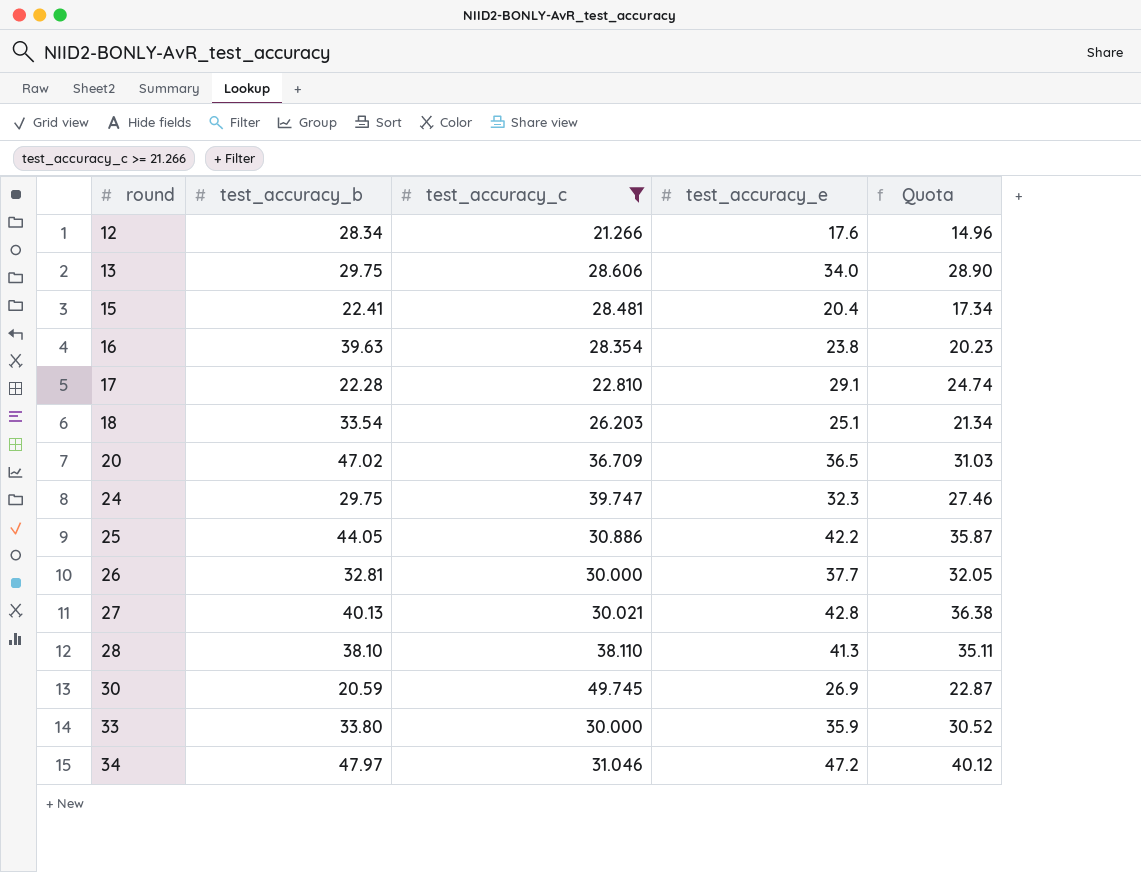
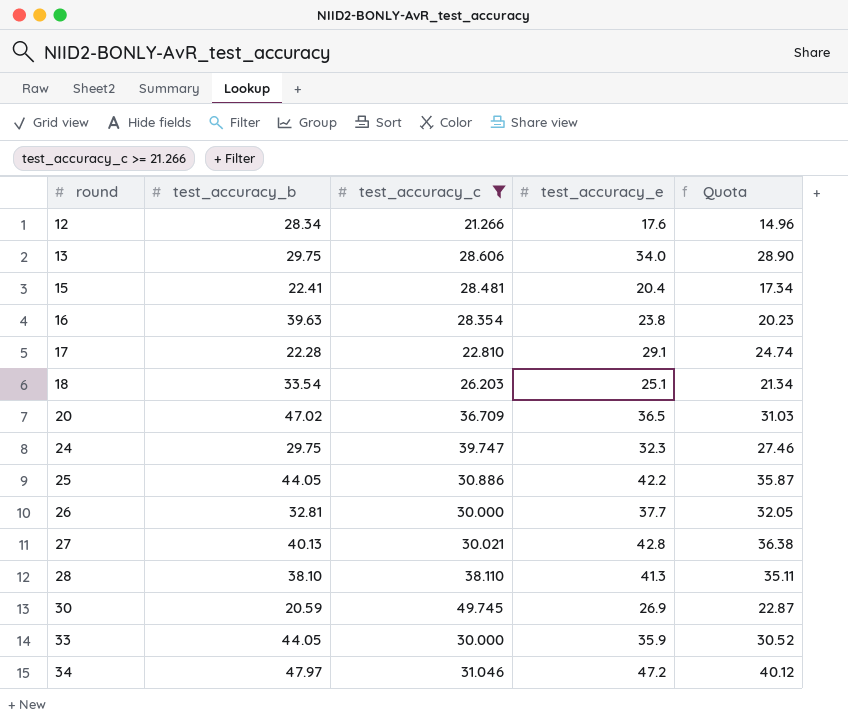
33 | test_accuracy_b: 33.80 -> 44.05

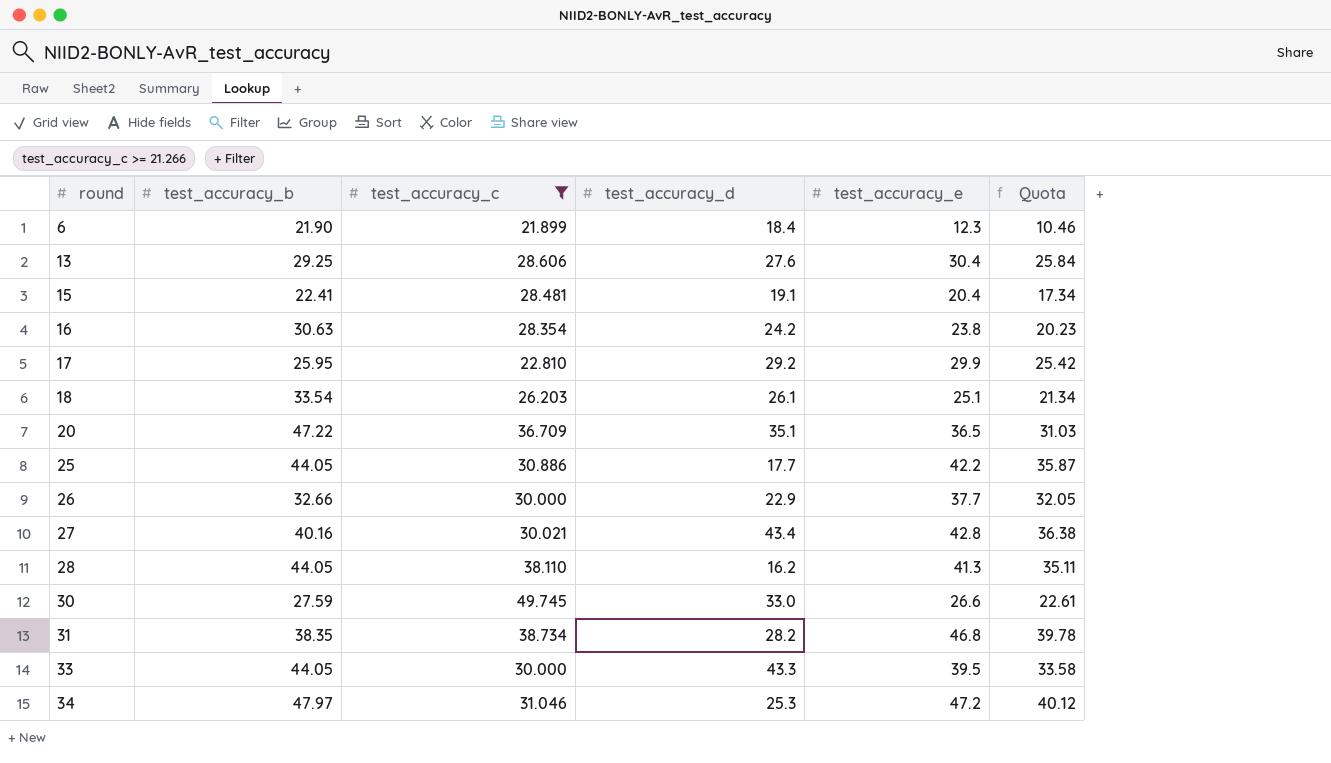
column test_accuracy_d | position: none -> 4
row 12: 28.34 | 21.266 | 17.6 | 14.96 -> none
row 24: 29.75 | 39.747 | 32.3 | 27.46 -> none
row 6: none -> 21.90 | 21.899 | 18.4 | 12.3 | 10.46
13 | test_accuracy_b: 29.75 -> 29.25
13 | test_accuracy_e: 34.0 -> 30.4
13 | Quota: 28.90 -> 25.84
16 | test_accuracy_b: 39.63 -> 30.63
17 | test_accuracy_b: 22.28 -> 25.95
17 | test_accuracy_e: 29.1 -> 29.9
17 | Quota: 24.74 -> 25.42
20 | test_accuracy_b: 47.02 -> 47.22
26 | test_accuracy_b: 32.81 -> 32.66
27 | test_accuracy_b: 40.13 -> 40.16
28 | test_accuracy_b: 38.10 -> 44.05
30 | test_accuracy_b: 20.59 -> 27.59
30 | test_accuracy_e: 26.9 -> 26.6
30 | Quota: 22.87 -> 22.61
row 31: none -> 38.35 | 38.734 | 28.2 | 46.8 | 39.78
33 | test_accuracy_e: 35.9 -> 39.5
33 | Quota: 30.52 -> 33.58

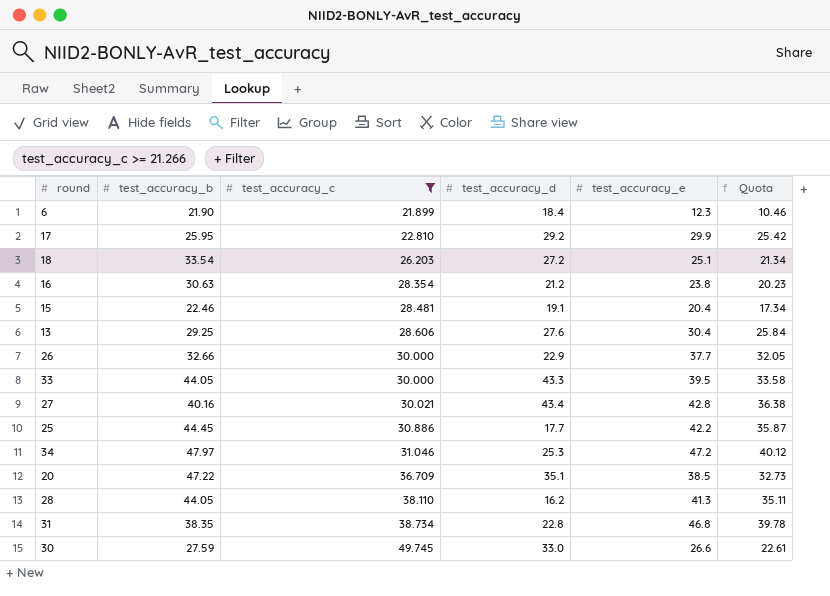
row order: round ascending -> test_accuracy_c ascending
18 | test_accuracy_d: 26.1 -> 27.2
16 | test_accuracy_d: 24.2 -> 21.2
15 | test_accuracy_b: 22.41 -> 22.46
25 | test_accuracy_b: 44.05 -> 44.45
20 | test_accuracy_e: 36.5 -> 38.5
20 | Quota: 31.03 -> 32.73
31 | test_accuracy_d: 28.2 -> 22.8

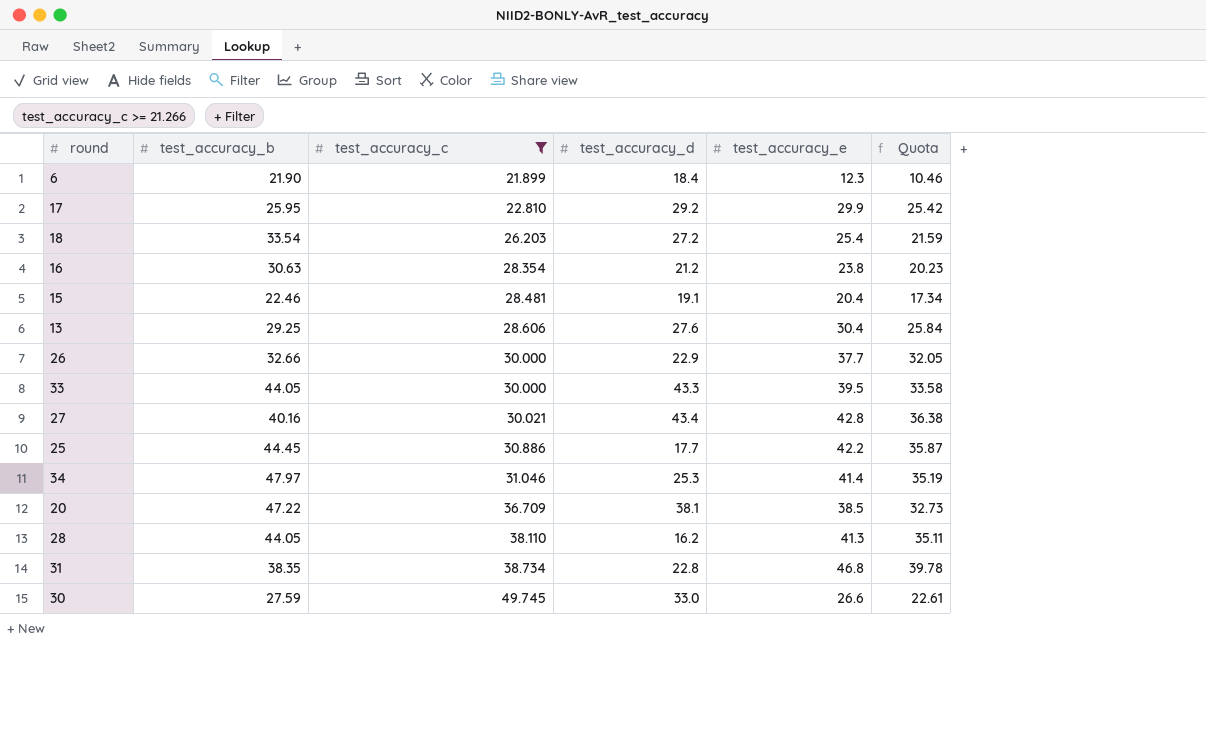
18 | test_accuracy_e: 25.1 -> 25.4
18 | Quota: 21.34 -> 21.59
34 | test_accuracy_e: 47.2 -> 41.4
34 | Quota: 40.12 -> 35.19
20 | test_accuracy_d: 35.1 -> 38.1

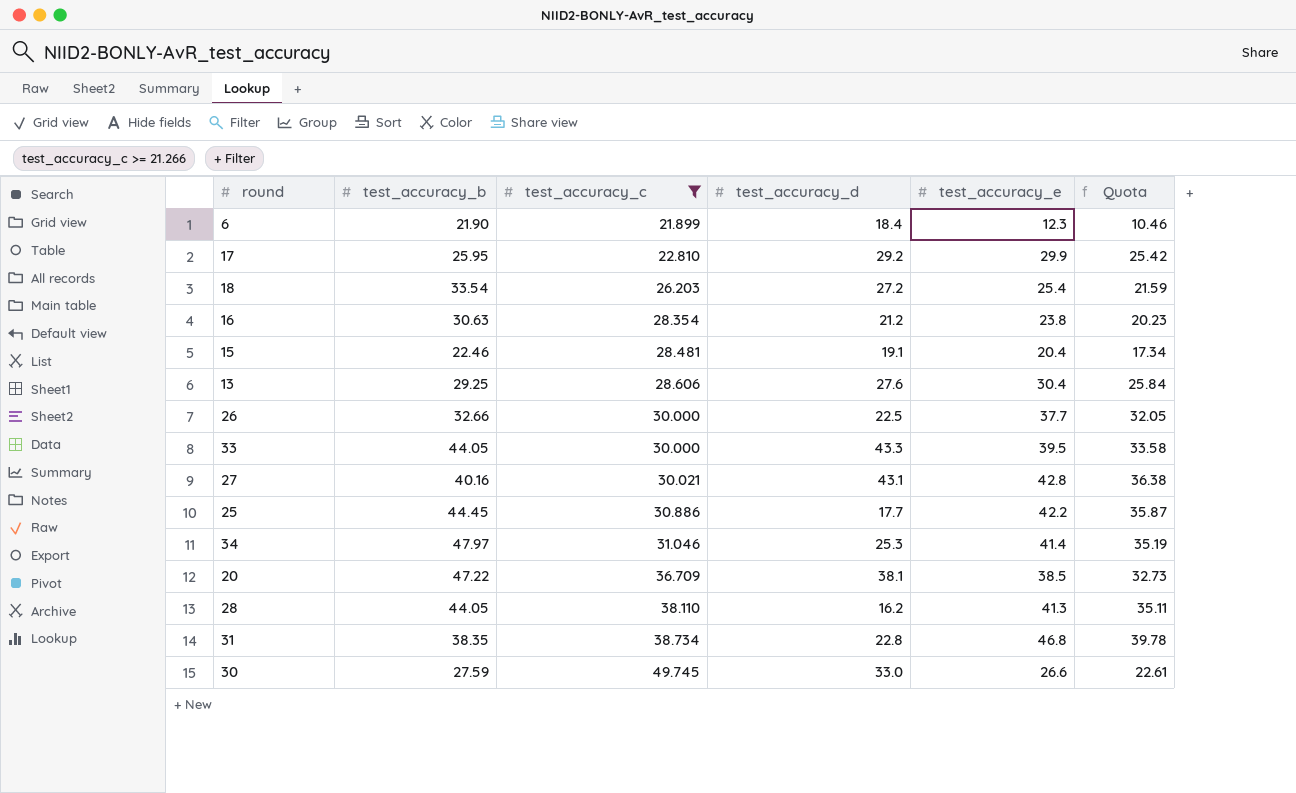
26 | test_accuracy_d: 22.9 -> 22.5
27 | test_accuracy_d: 43.4 -> 43.1

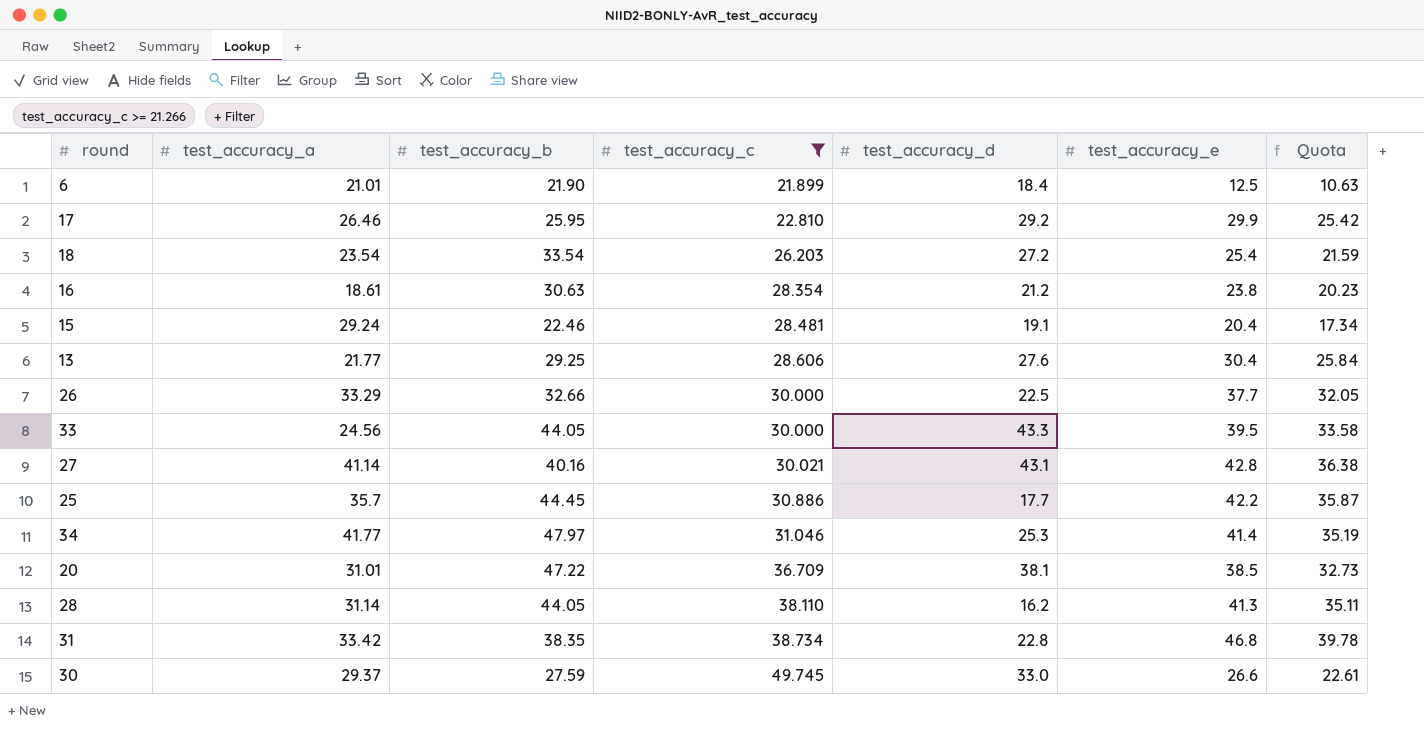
column test_accuracy_a | position: none -> 2
6 | test_accuracy_e: 12.3 -> 12.5
6 | Quota: 10.46 -> 10.63

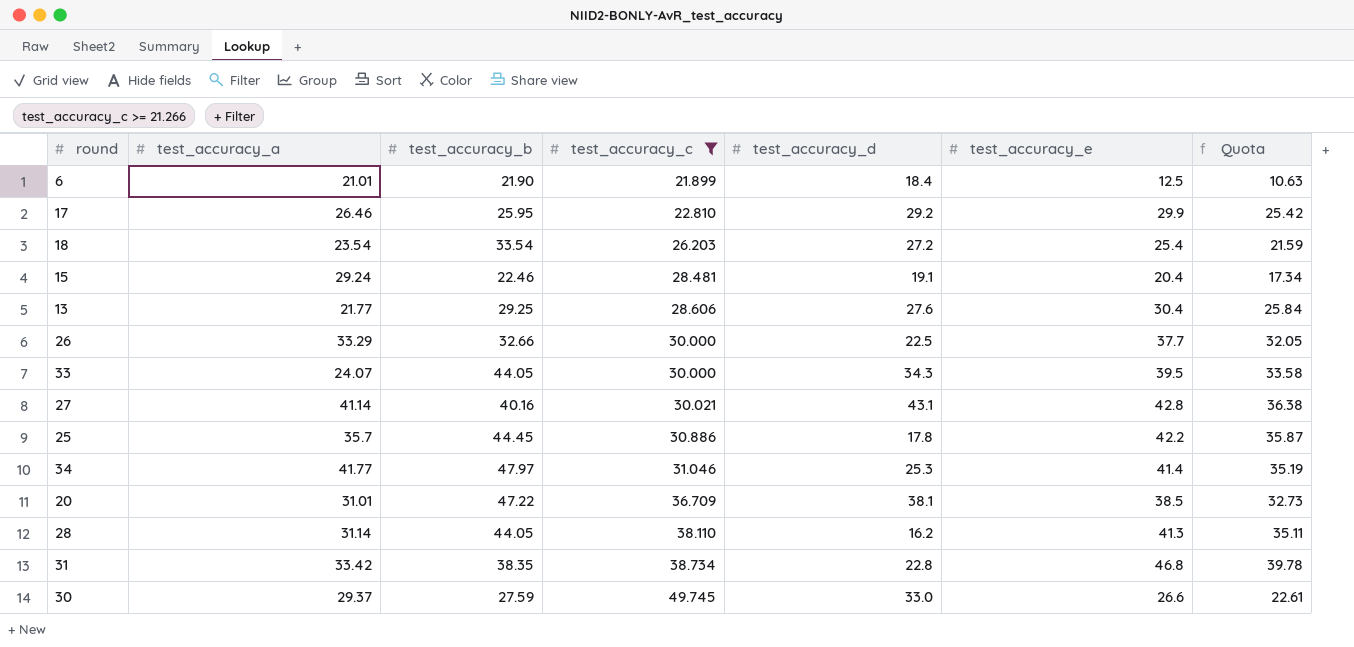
row 16: 18.61 | 30.63 | 28.354 | 21.2 | 23.8 | 20.23 -> none
33 | test_accuracy_a: 24.56 -> 24.07
33 | test_accuracy_d: 43.3 -> 34.3
25 | test_accuracy_d: 17.7 -> 17.8

